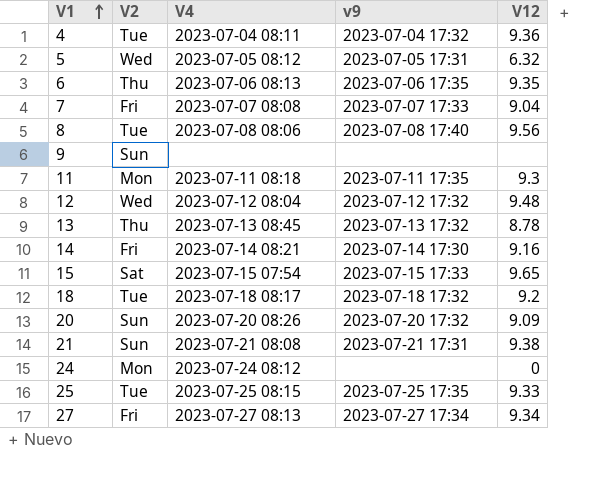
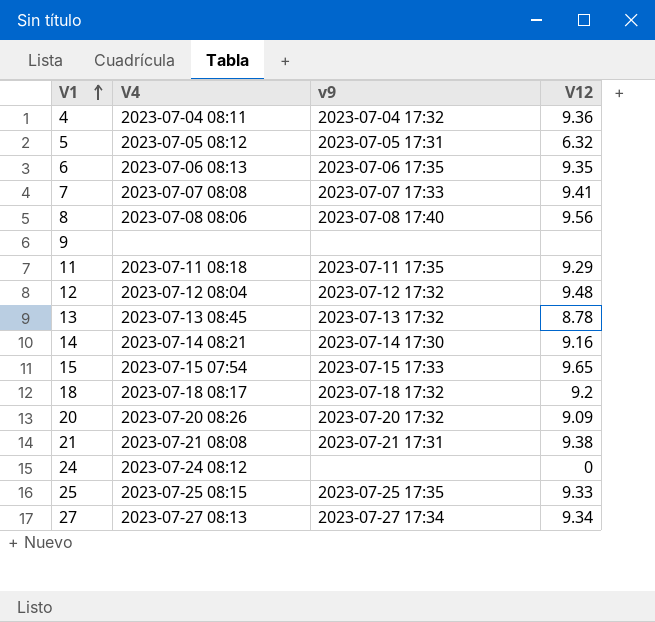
column V2 | position: 2 -> none
7 | V12: 9.04 -> 9.41
11 | V12: 9.3 -> 9.29

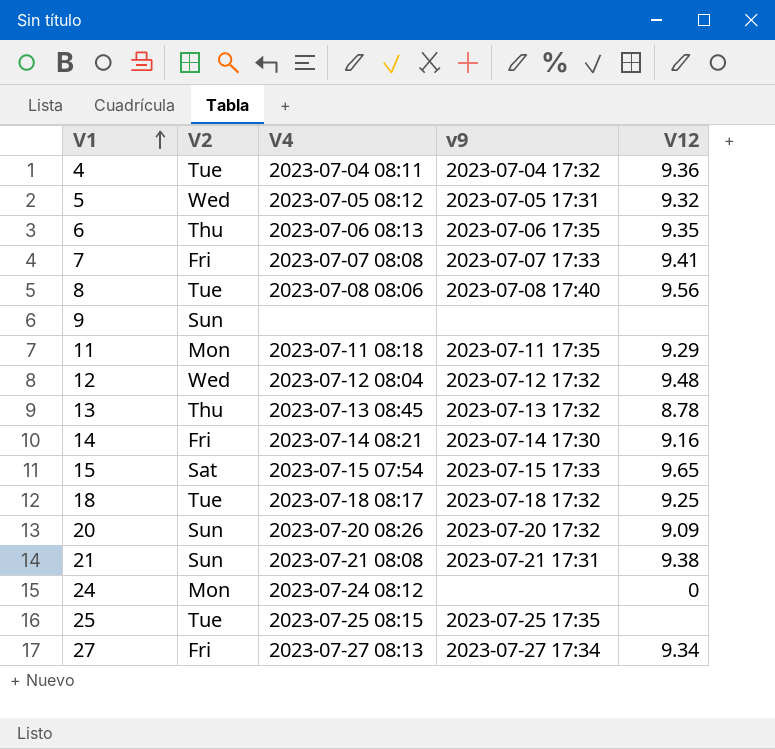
column V2 | position: none -> 2
5 | V12: 6.32 -> 9.32
18 | V12: 9.2 -> 9.25
25 | V12: 9.33 -> none

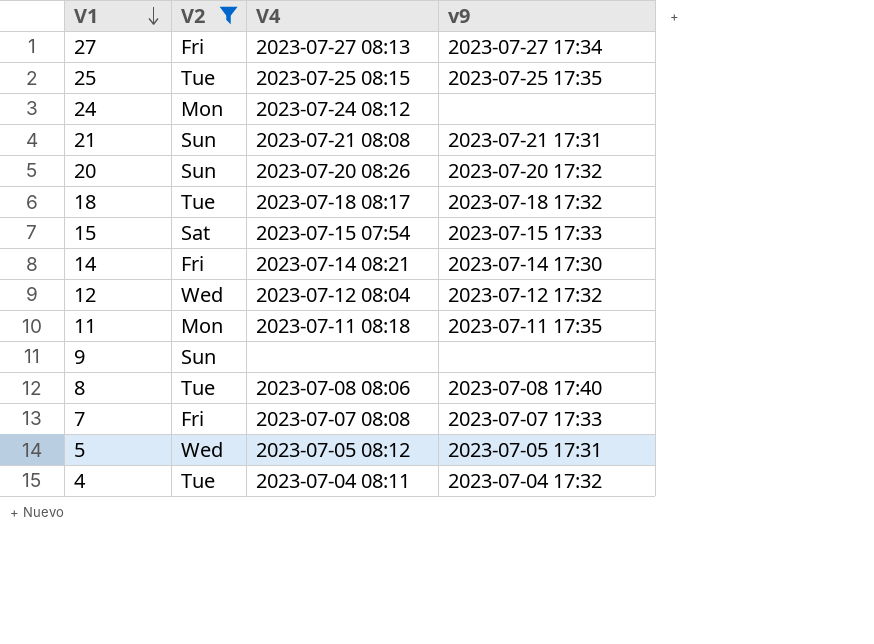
filter: none -> V2 != Thu
row order: V1 ascending -> V1 descending
column V12 | position: 5 -> none

